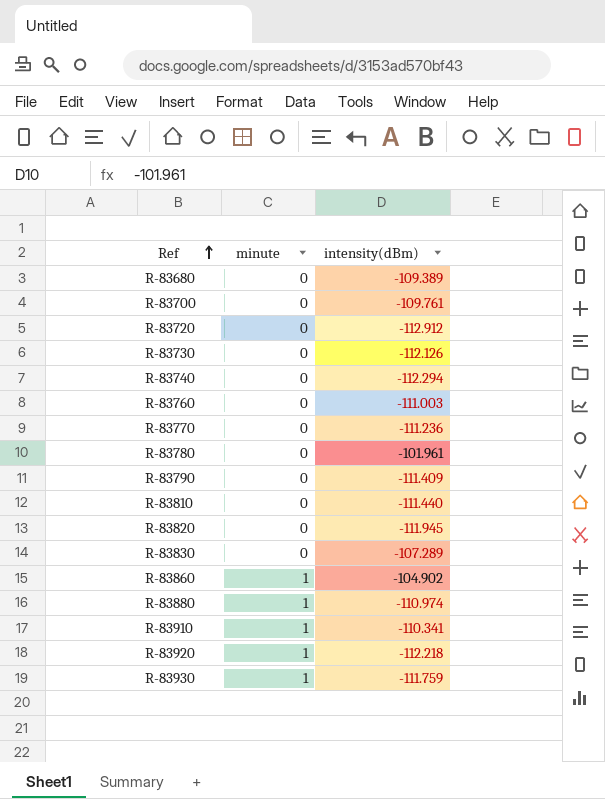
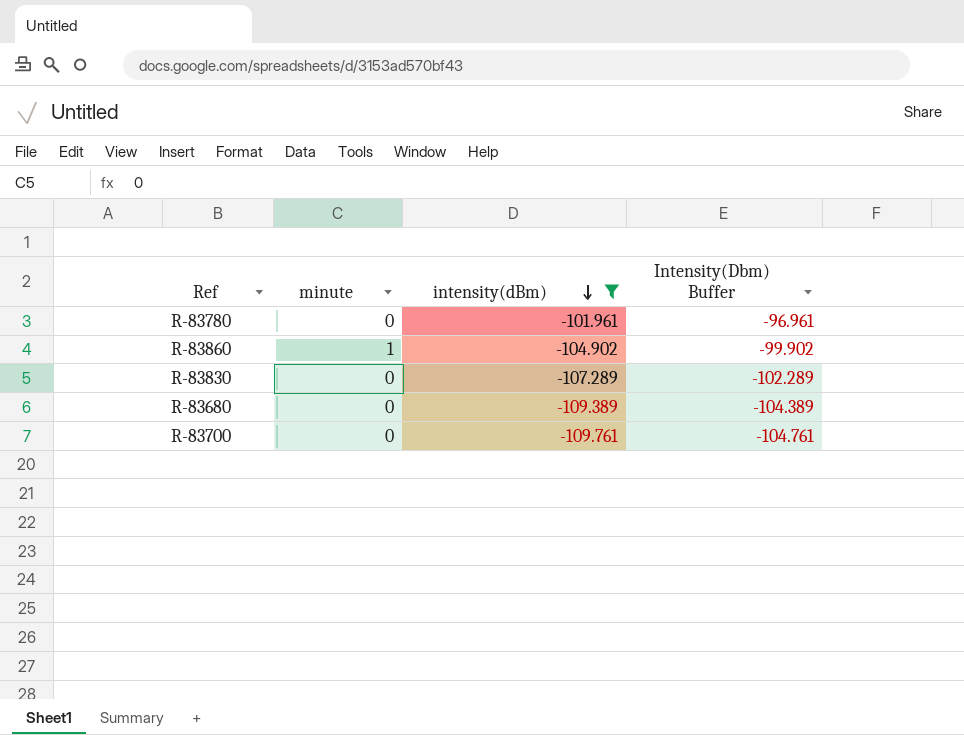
filter: none -> intensity(dBm) >= -109.761
row order: Ref ascending -> intensity(dBm) descending
column Intensity(Dbm) Buffer | formula: none -> [intensity(dBm)] + 5

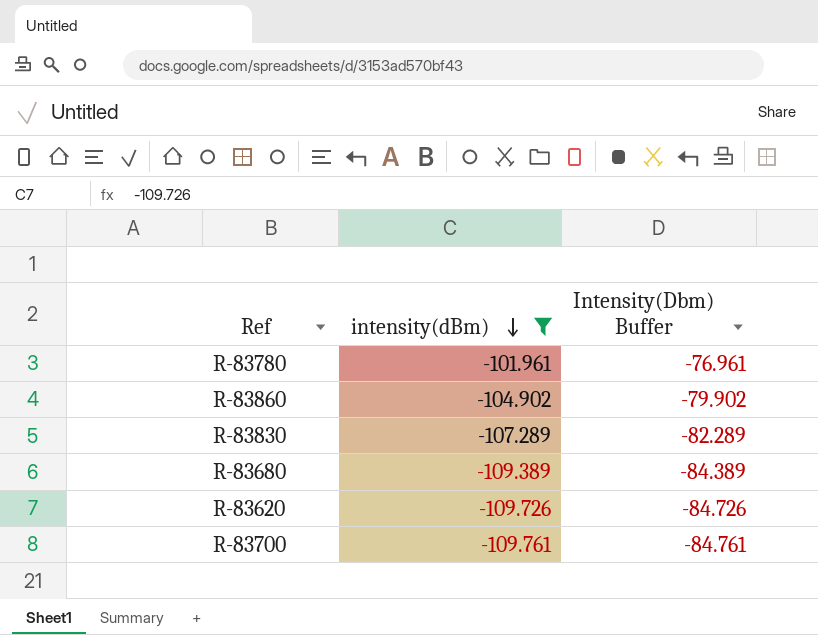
column minute | position: 2 -> none
column Intensity(Dbm) Buffer | formula: [intensity(dBm)] + 5 -> [intensity(dBm)] + 25
row R-83620: none -> -109.726 | -84.726

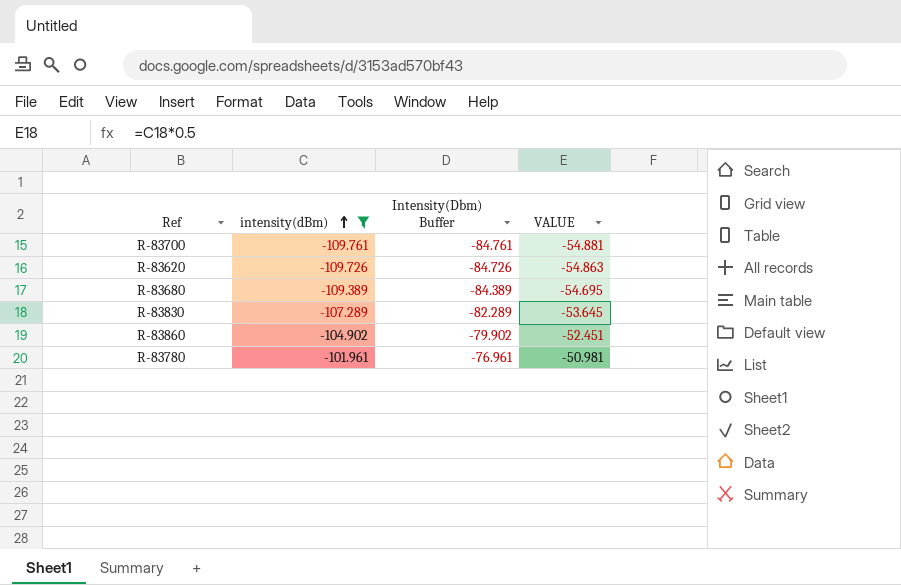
row order: intensity(dBm) descending -> intensity(dBm) ascending
column VALUE | formula: none -> [intensity(dBm)] * 0.5

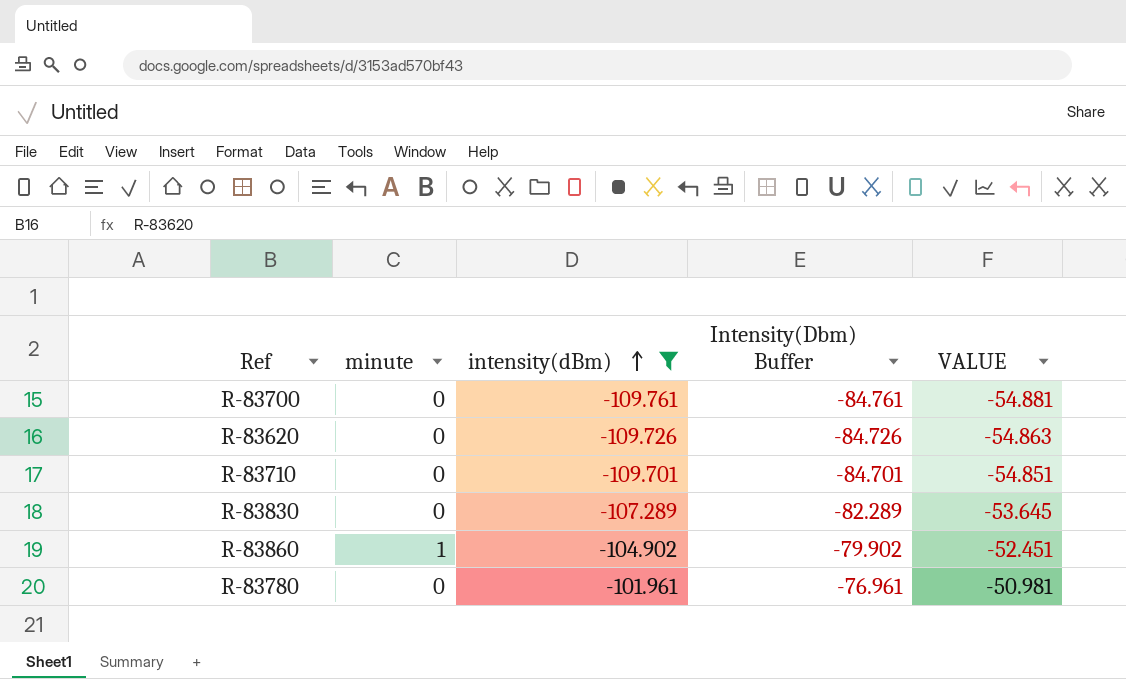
column minute | position: none -> 2
row R-83680: -109.389 | -84.389 | -54.695 -> none
row R-83710: none -> 0 | -109.701 | -84.701 | -54.851

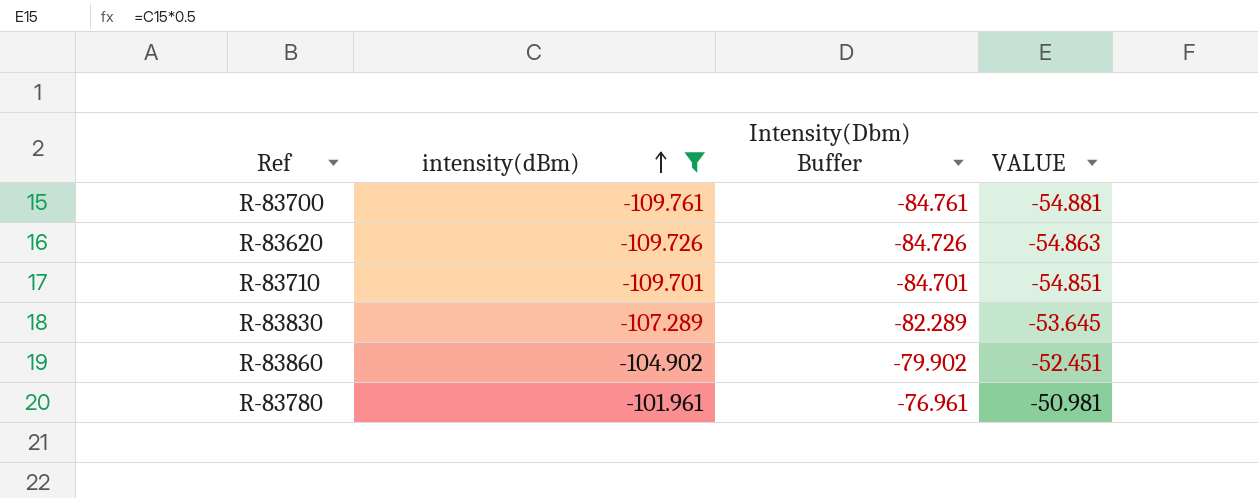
column minute | position: 2 -> none

